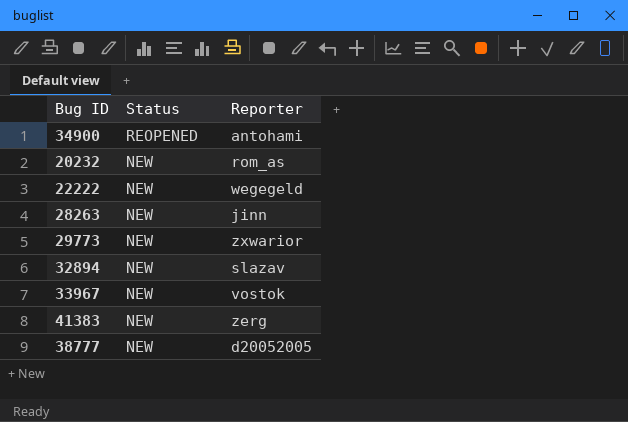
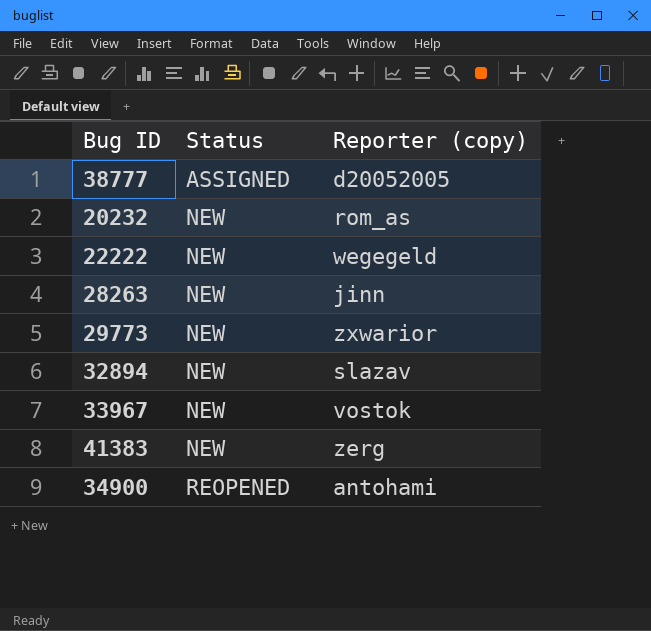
row order: Status descending -> Status ascending
column name: Reporter -> Reporter (copy)
38777 | Status: NEW -> ASSIGNED

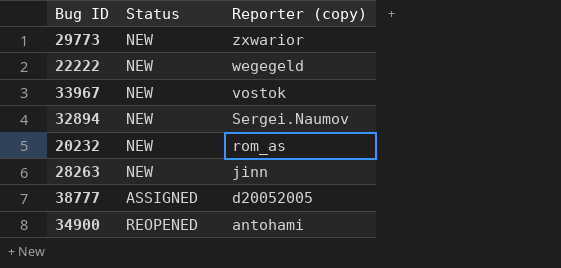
row order: Status ascending -> Reporter (copy) descending
row 41383: NEW | zerg -> none
32894 | Reporter (copy): slazav -> Sergei.Naumov

